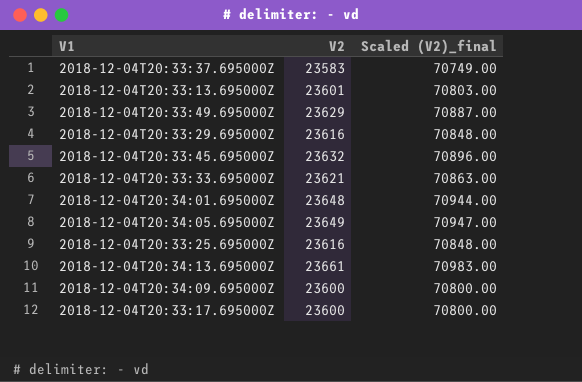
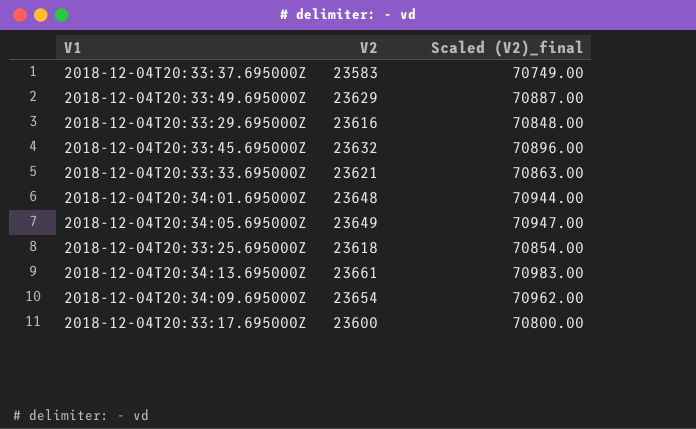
row 2018-12-04T20:33:13.695000Z: 23601 | 70803.00 -> none
2018-12-04T20:33:25.695000Z | V2: 23616 -> 23618
2018-12-04T20:33:25.695000Z | Scaled (V2)_final: 70848.00 -> 70854.00
2018-12-04T20:34:09.695000Z | V2: 23600 -> 23654
2018-12-04T20:34:09.695000Z | Scaled (V2)_final: 70800.00 -> 70962.00

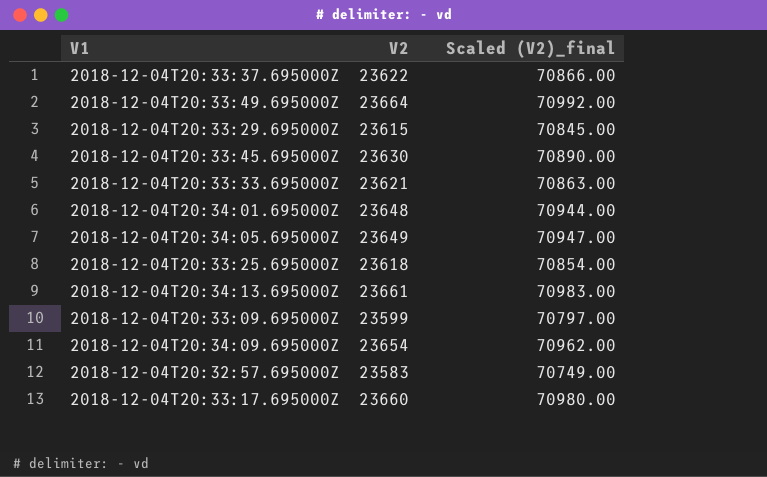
2018-12-04T20:33:37.695000Z | V2: 23583 -> 23622
2018-12-04T20:33:37.695000Z | Scaled (V2)_final: 70749.00 -> 70866.00
2018-12-04T20:33:49.695000Z | V2: 23629 -> 23664
2018-12-04T20:33:49.695000Z | Scaled (V2)_final: 70887.00 -> 70992.00
2018-12-04T20:33:29.695000Z | V2: 23616 -> 23615
2018-12-04T20:33:29.695000Z | Scaled (V2)_final: 70848.00 -> 70845.00
2018-12-04T20:33:45.695000Z | V2: 23632 -> 23630
2018-12-04T20:33:45.695000Z | Scaled (V2)_final: 70896.00 -> 70890.00
row 2018-12-04T20:33:09.695000Z: none -> 23599 | 70797.00
row 2018-12-04T20:32:57.695000Z: none -> 23583 | 70749.00
2018-12-04T20:33:17.695000Z | V2: 23600 -> 23660
2018-12-04T20:33:17.695000Z | Scaled (V2)_final: 70800.00 -> 70980.00

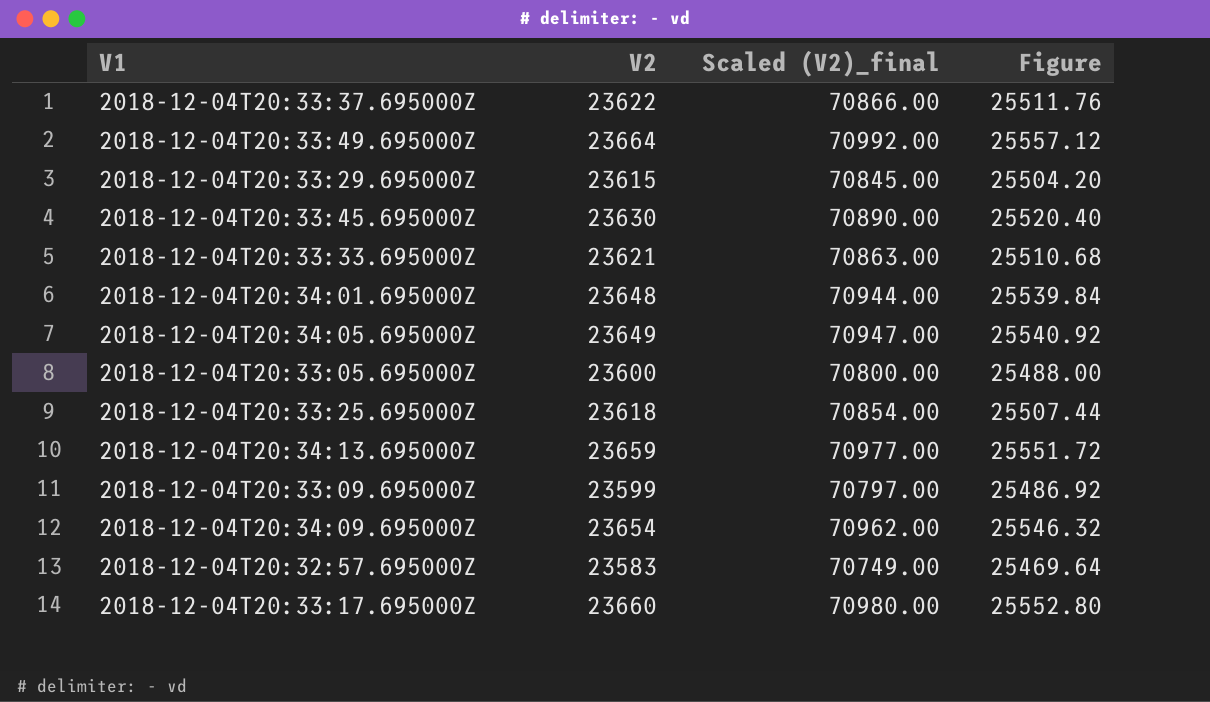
column Figure | formula: none -> [V2] * 1.08
row 2018-12-04T20:33:05.695000Z: none -> 23600 | 70800.00 | 25488.00
2018-12-04T20:34:13.695000Z | V2: 23661 -> 23659
2018-12-04T20:34:13.695000Z | Scaled (V2)_final: 70983.00 -> 70977.00

